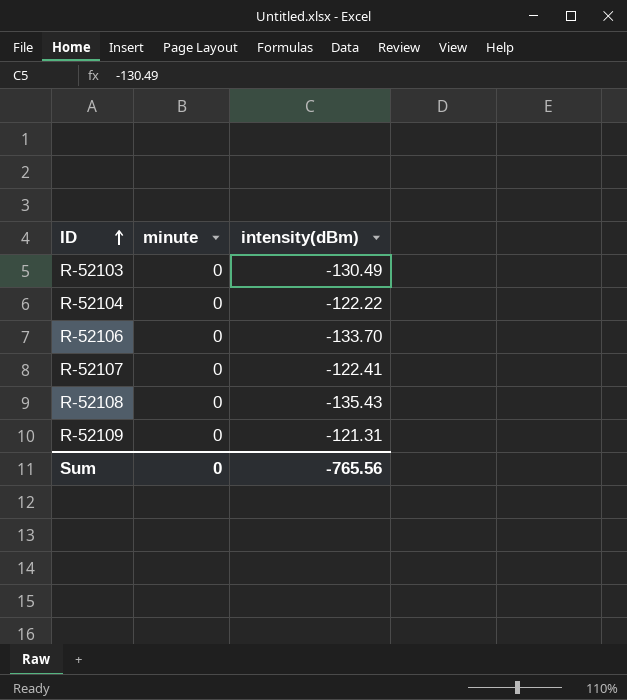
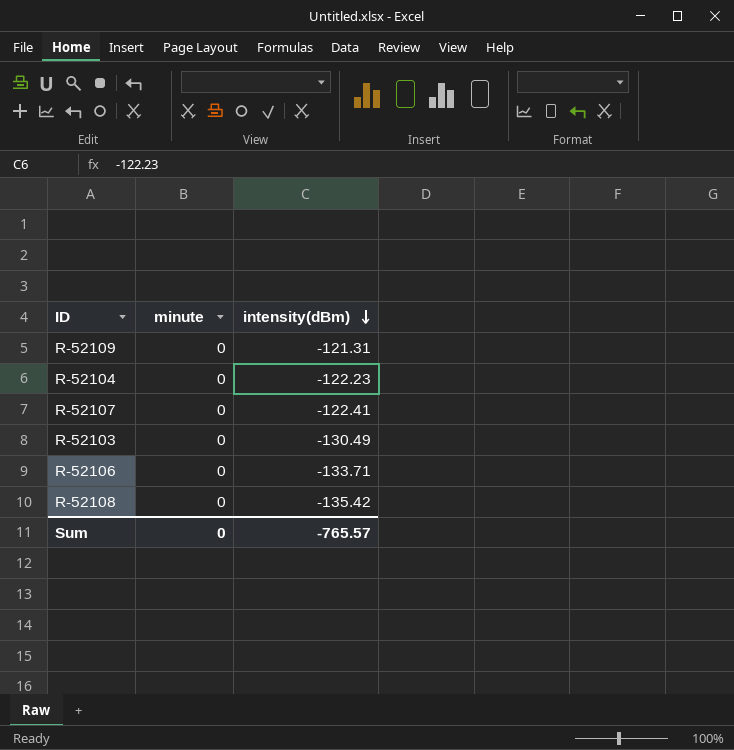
row order: ID ascending -> intensity(dBm) descending
R-52104 | intensity(dBm): -122.22 -> -122.23
R-52106 | intensity(dBm): -133.70 -> -133.71
R-52108 | intensity(dBm): -135.43 -> -135.42
Sum | intensity(dBm): -765.56 -> -765.57

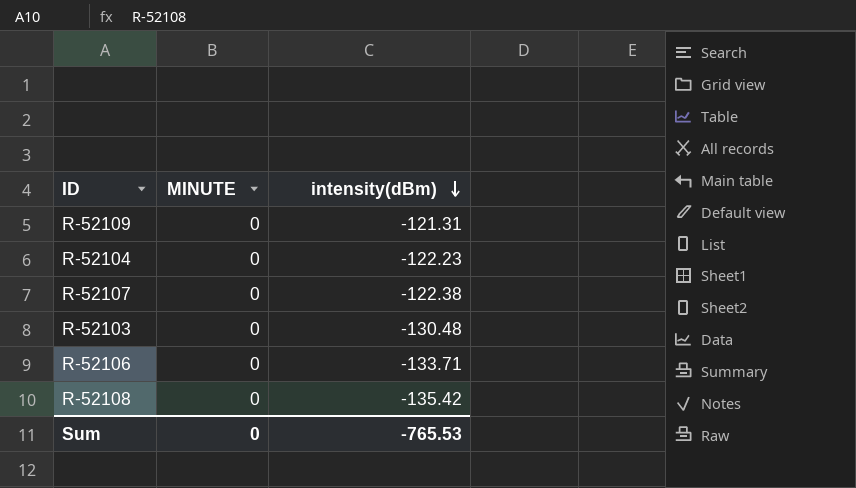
column name: minute -> MINUTE
R-52107 | intensity(dBm): -122.41 -> -122.38
R-52103 | intensity(dBm): -130.49 -> -130.48
Sum | intensity(dBm): -765.57 -> -765.53

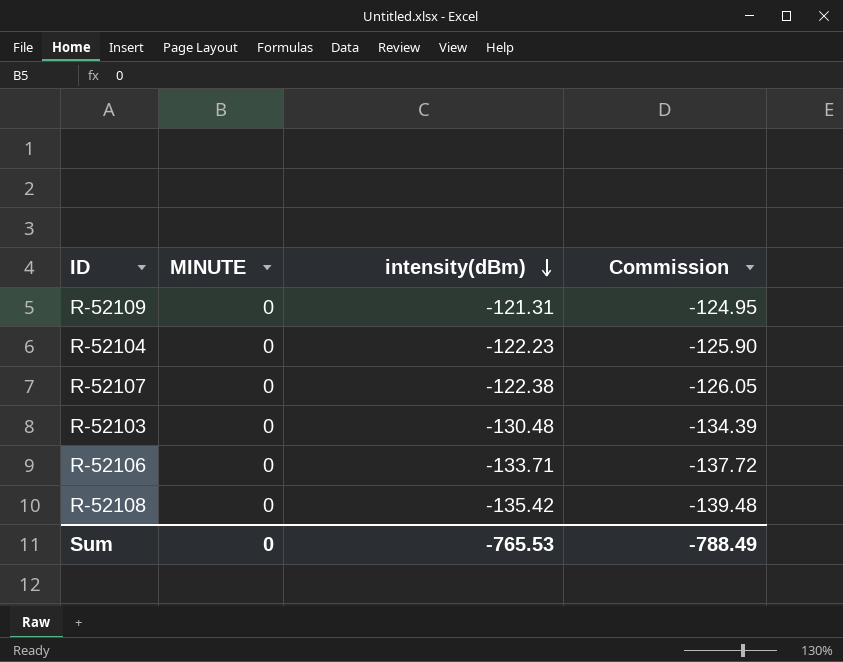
column Commission | formula: none -> [intensity(dBm)] * 1.03

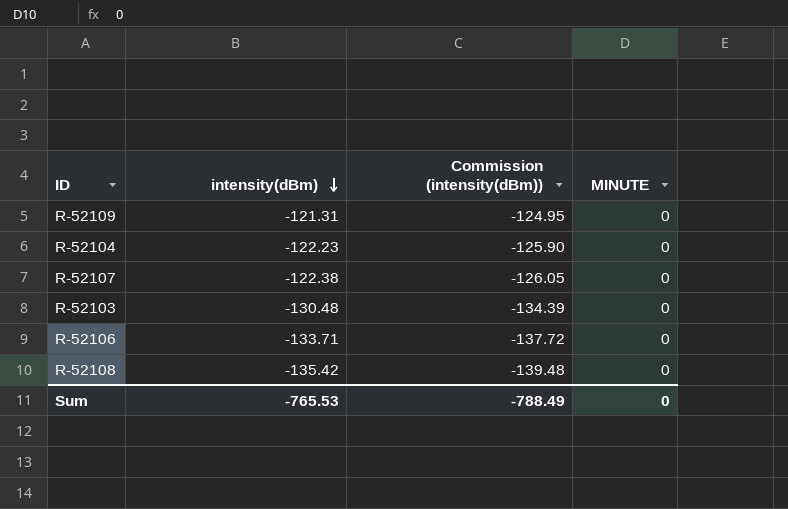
column name: Commission -> Commission (intensity(dBm))
column MINUTE | position: 2 -> 4

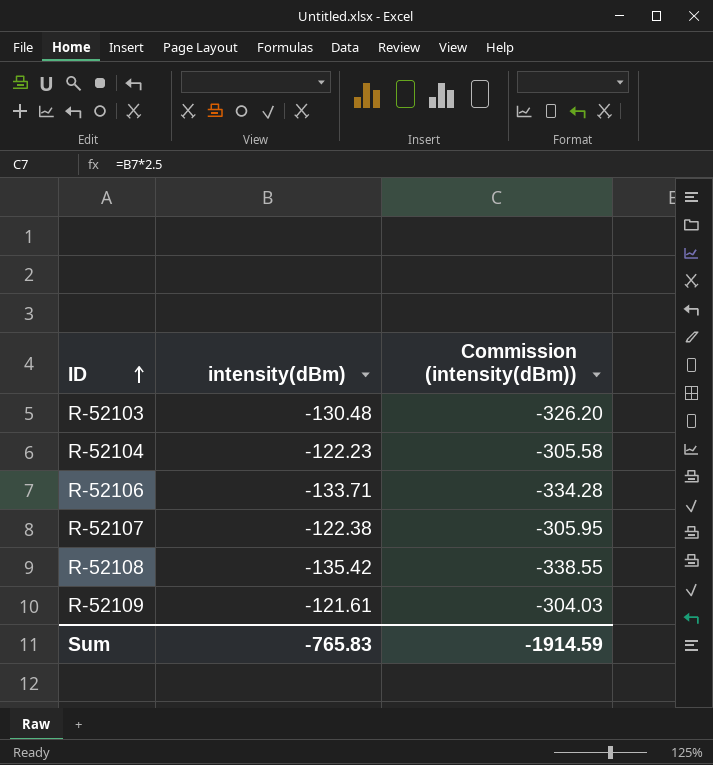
row order: intensity(dBm) descending -> ID ascending
column MINUTE | position: 4 -> none
column Commission (intensity(dBm)) | formula: [intensity(dBm)] * 1.03 -> [intensity(dBm)] * 2.5
R-52109 | intensity(dBm): -121.31 -> -121.61
Sum | intensity(dBm): -765.53 -> -765.83
Sum | Commission (intensity(dBm)): -788.49 -> -1914.59

